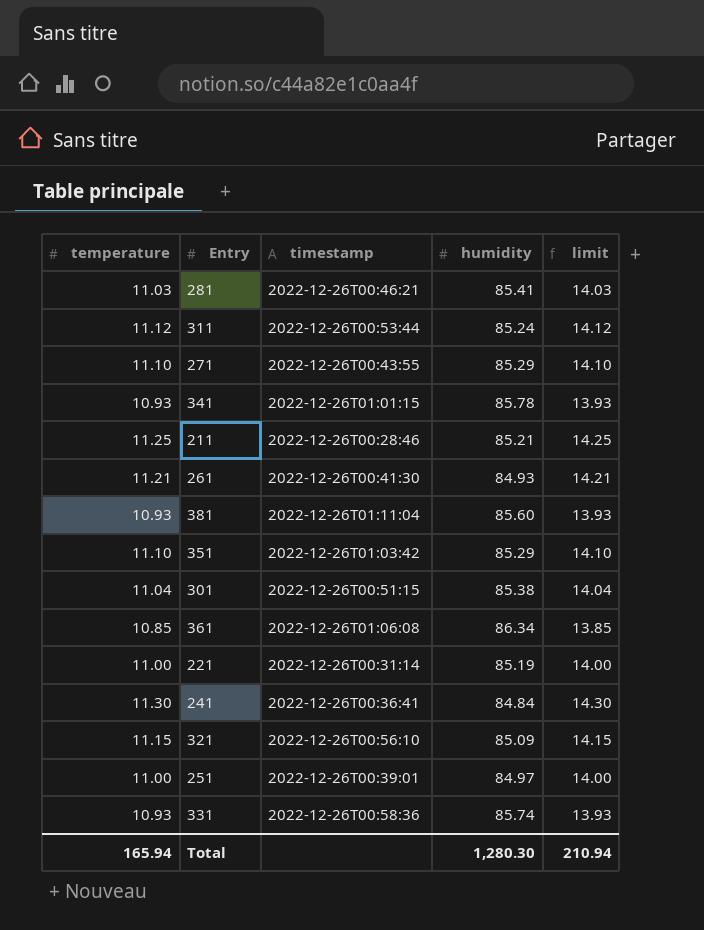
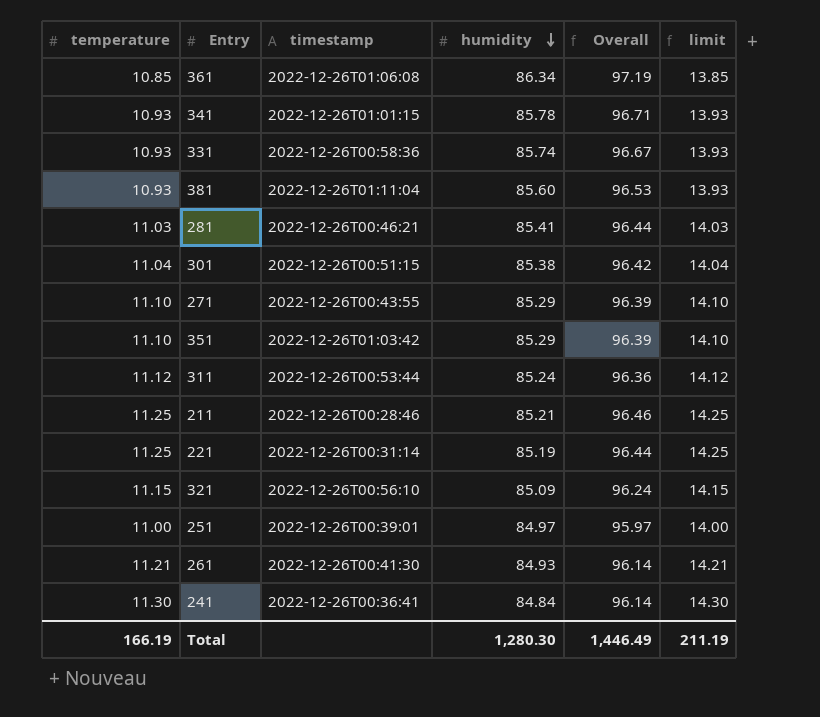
row order: none -> humidity descending
column Overall | formula: none -> [temperature] + [humidity]
221 | temperature: 11.00 -> 11.25
221 | limit: 14.00 -> 14.25
Total | temperature: 165.94 -> 166.19
Total | limit: 210.94 -> 211.19

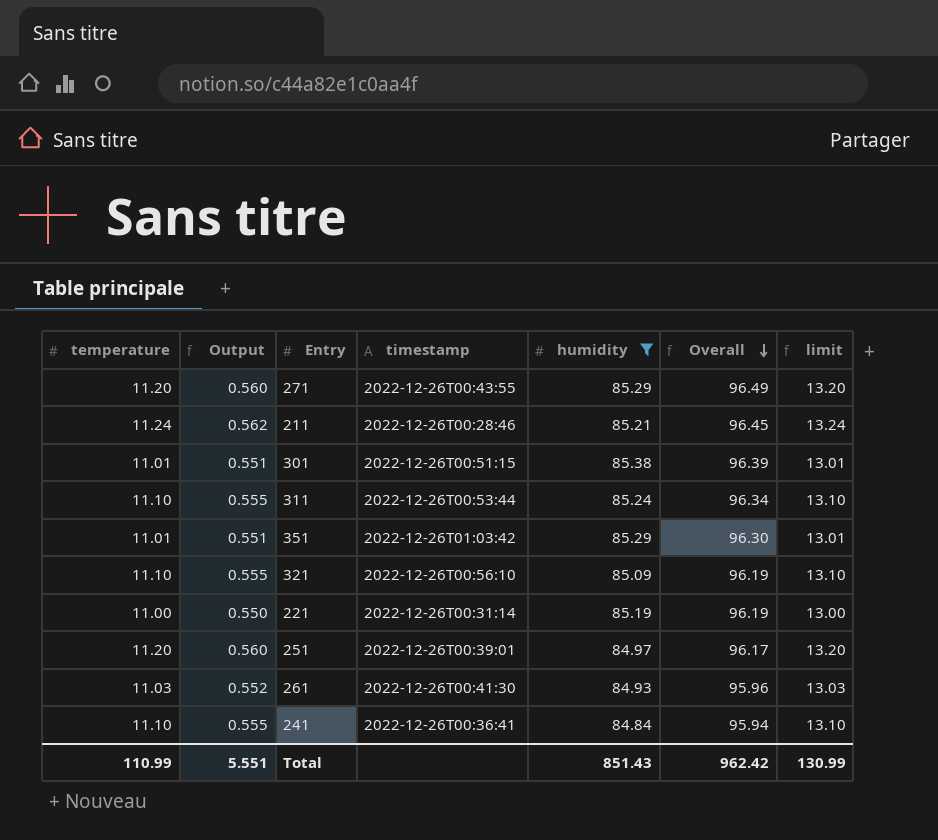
filter: none -> humidity <= 85.38
row order: humidity descending -> Overall descending
column Output | formula: none -> [temperature] * 0.05
column limit | formula: [temperature] + 3 -> [temperature] + 2
271 | temperature: 11.10 -> 11.20
271 | Overall: 96.39 -> 96.49
211 | temperature: 11.25 -> 11.24
211 | Overall: 96.46 -> 96.45
301 | temperature: 11.04 -> 11.01
301 | Overall: 96.42 -> 96.39
311 | temperature: 11.12 -> 11.10
311 | Overall: 96.36 -> 96.34
351 | temperature: 11.10 -> 11.01
351 | Overall: 96.39 -> 96.30
321 | temperature: 11.15 -> 11.10
321 | Overall: 96.24 -> 96.19
221 | temperature: 11.25 -> 11.00
221 | Overall: 96.44 -> 96.19
251 | temperature: 11.00 -> 11.20
251 | Overall: 95.97 -> 96.17
261 | temperature: 11.21 -> 11.03
261 | Overall: 96.14 -> 95.96
241 | temperature: 11.30 -> 11.10
241 | Overall: 96.14 -> 95.94
Total | temperature: 166.19 -> 110.99
Total | humidity: 1,280.30 -> 851.43
Total | Overall: 1,446.49 -> 962.42
Total | limit: 211.19 -> 130.99

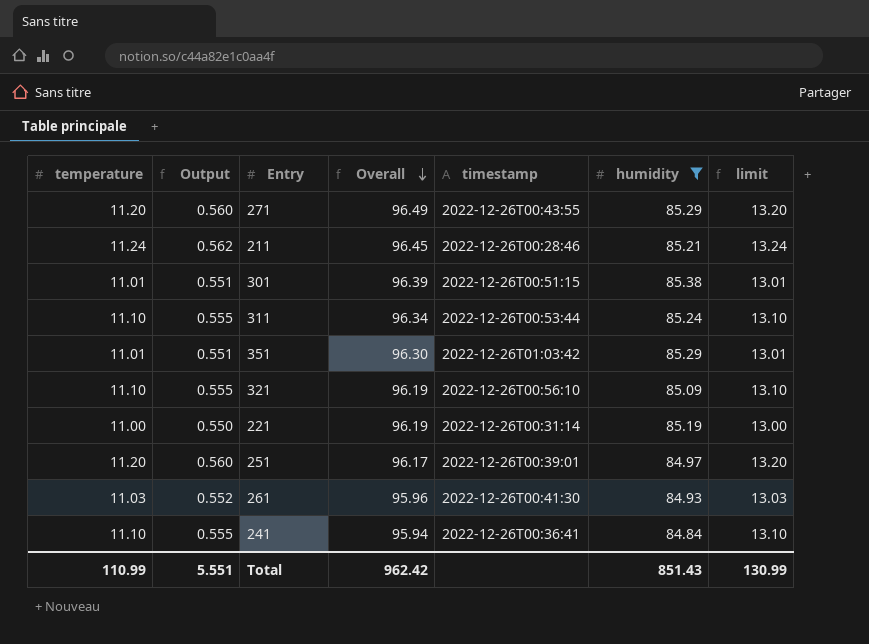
column Overall | position: 6 -> 4

